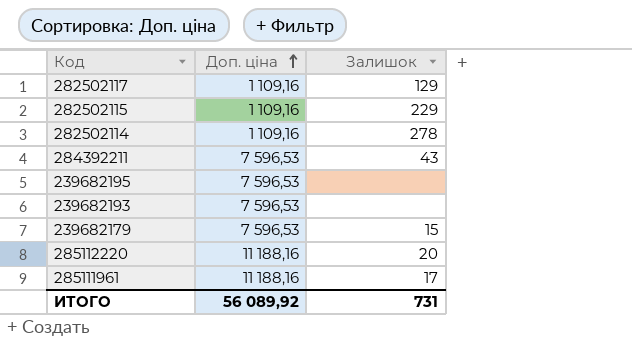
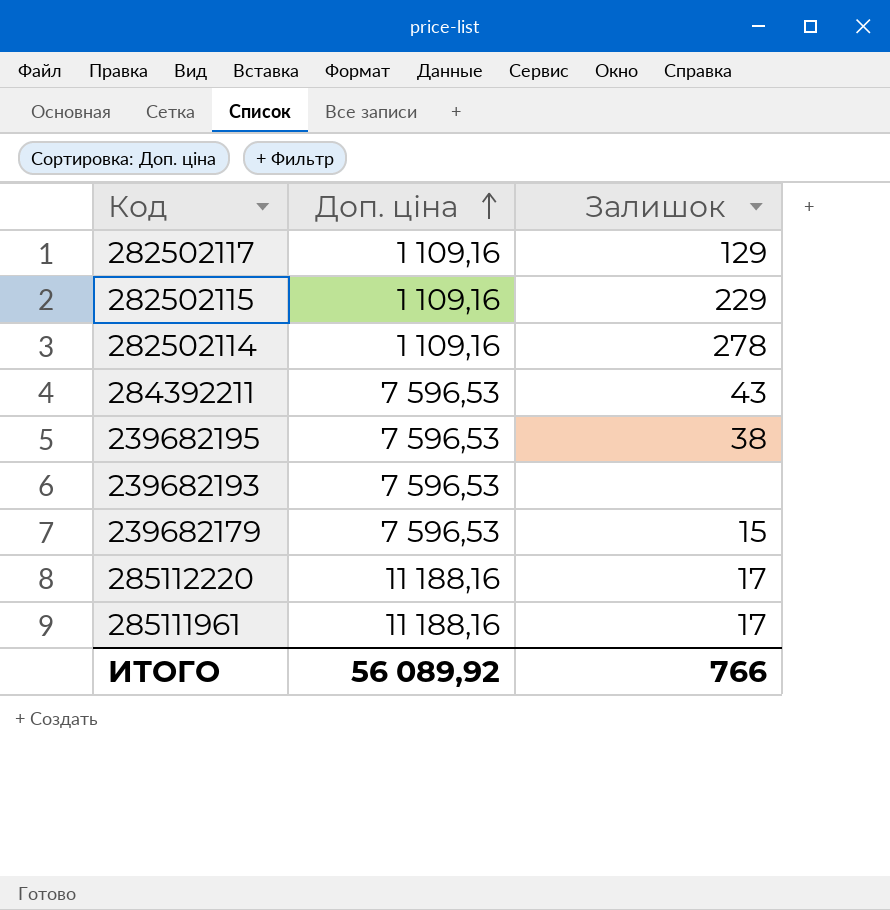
239682195 | Залишок: none -> 38
285112220 | Залишок: 20 -> 17
ИТОГО | Залишок: 731 -> 766

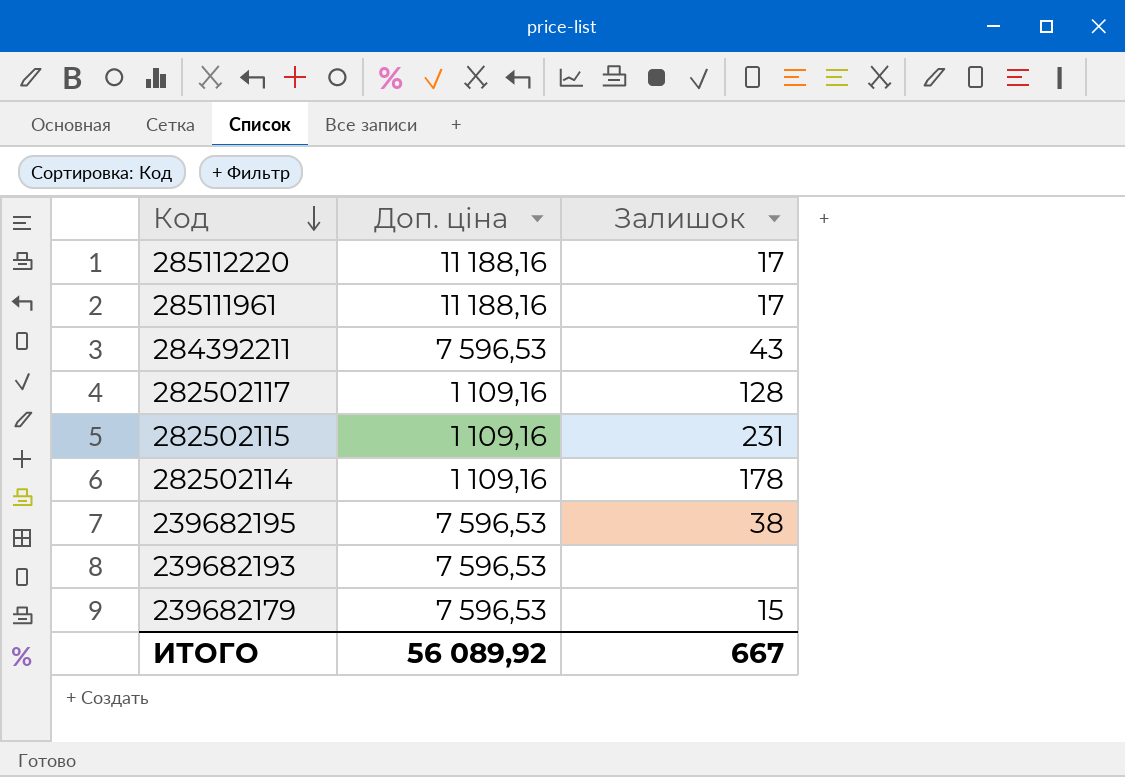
row order: Доп. ціна ascending -> Код descending
282502117 | Залишок: 129 -> 128
282502115 | Залишок: 229 -> 231
282502114 | Залишок: 278 -> 178
ИТОГО | Залишок: 766 -> 667

